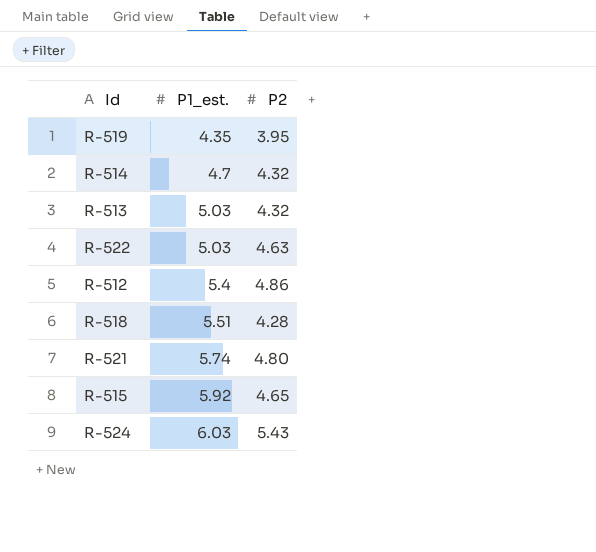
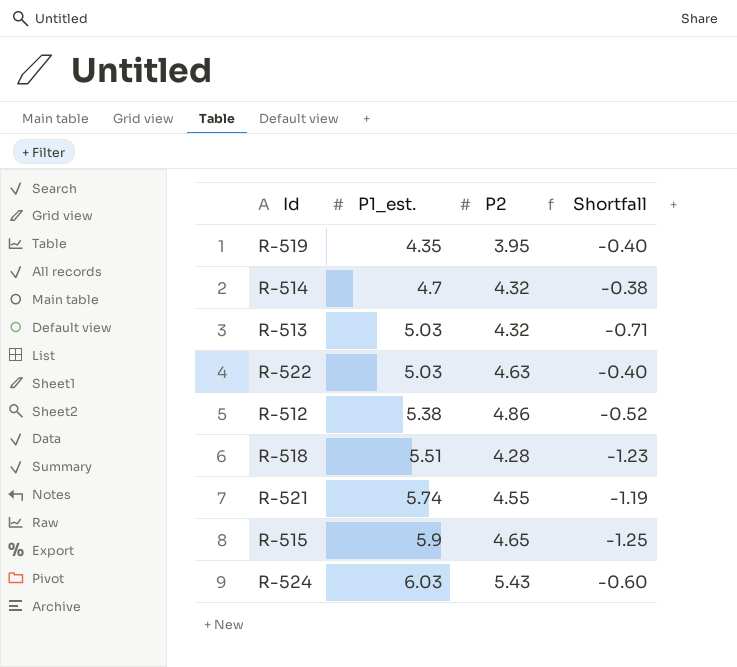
column Shortfall | formula: none -> [P2] - [P1_est.]
R-512 | P1_est.: 5.4 -> 5.38
R-521 | P2: 4.80 -> 4.55
R-515 | P1_est.: 5.92 -> 5.9

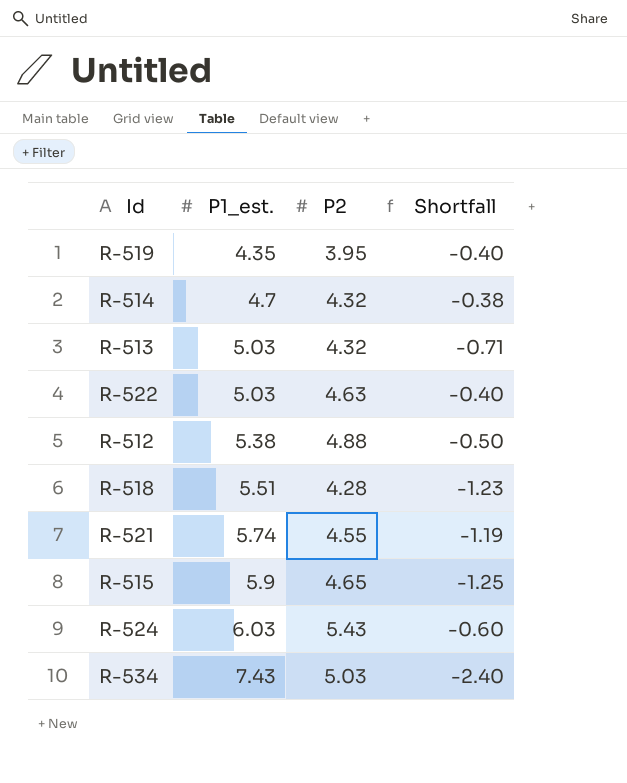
R-512 | P2: 4.86 -> 4.88
R-512 | Shortfall: -0.52 -> -0.50
row R-534: none -> 7.43 | 5.03 | -2.40

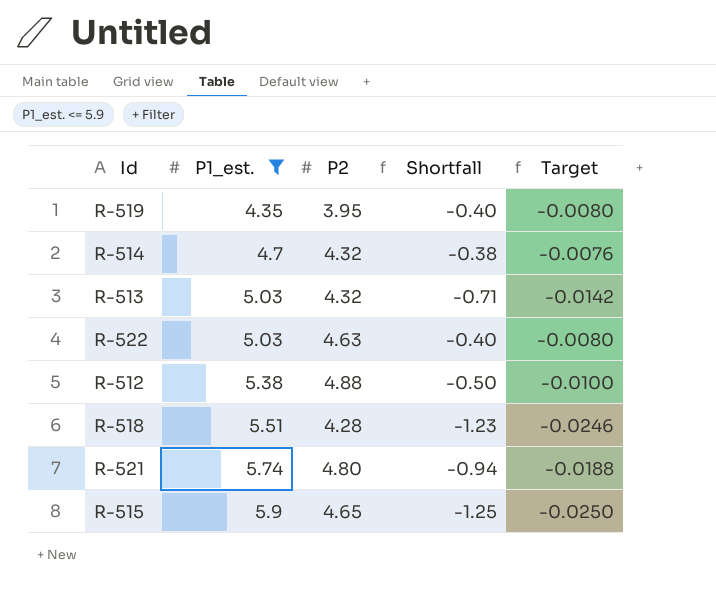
filter: none -> P1_est. <= 5.9
column Target | formula: none -> [Shortfall] * 0.02
R-521 | P2: 4.55 -> 4.80
R-521 | Shortfall: -1.19 -> -0.94

